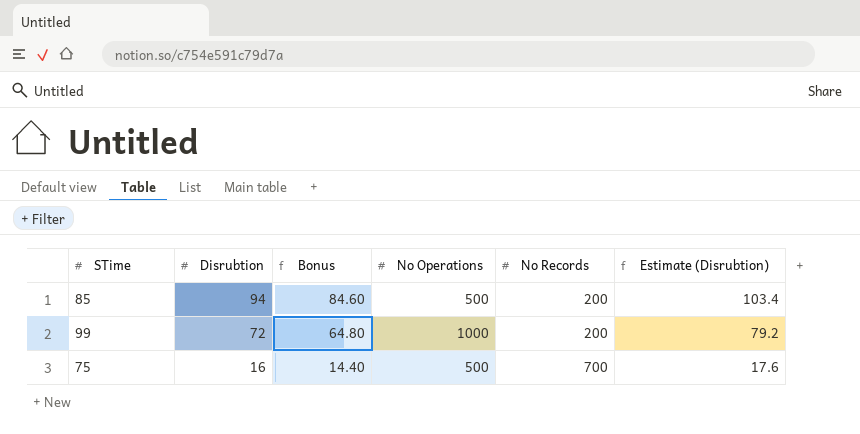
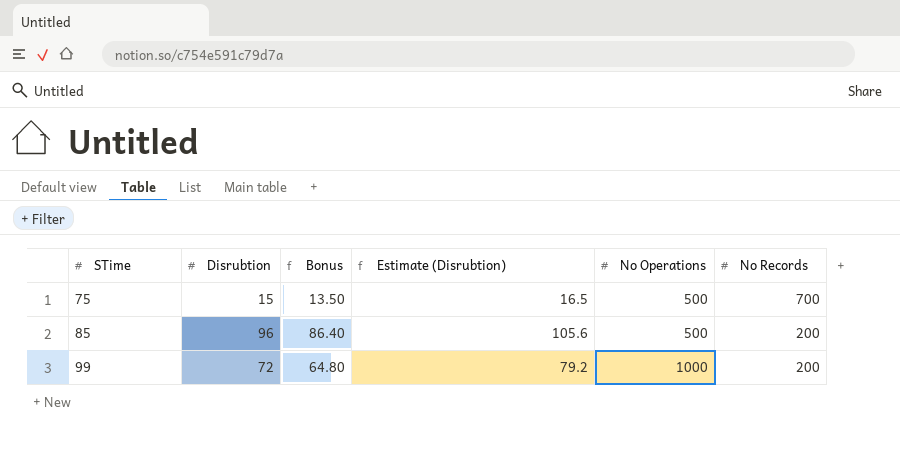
row order: Disrubtion descending -> STime ascending
column Estimate (Disrubtion) | position: 6 -> 4
75 | Disrubtion: 16 -> 15
75 | Bonus: 14.40 -> 13.50
75 | Estimate (Disrubtion): 17.6 -> 16.5
85 | Disrubtion: 94 -> 96
85 | Bonus: 84.60 -> 86.40
85 | Estimate (Disrubtion): 103.4 -> 105.6

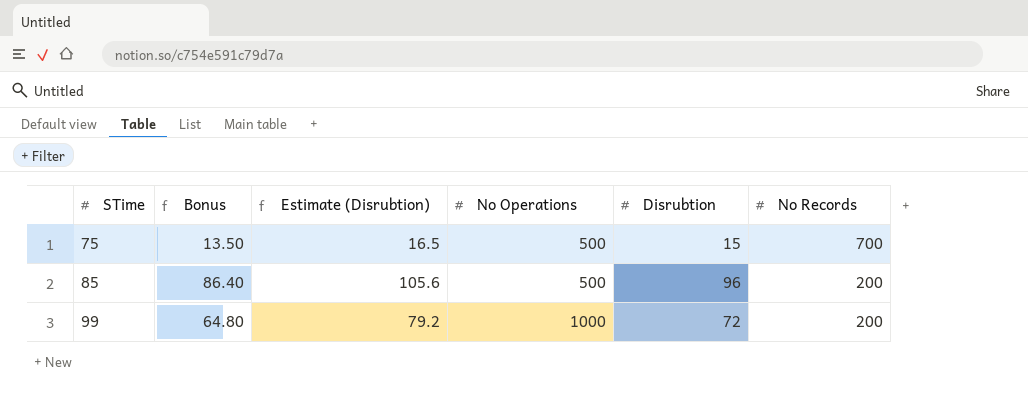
column Disrubtion | position: 2 -> 5

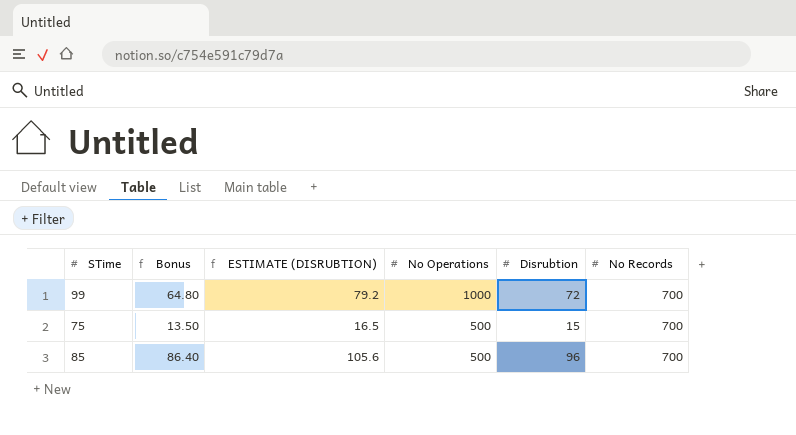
row order: STime ascending -> No Operations descending
column name: Estimate (Disrubtion) -> ESTIMATE (DISRUBTION)
99 | No Records: 200 -> 700
85 | No Records: 200 -> 700

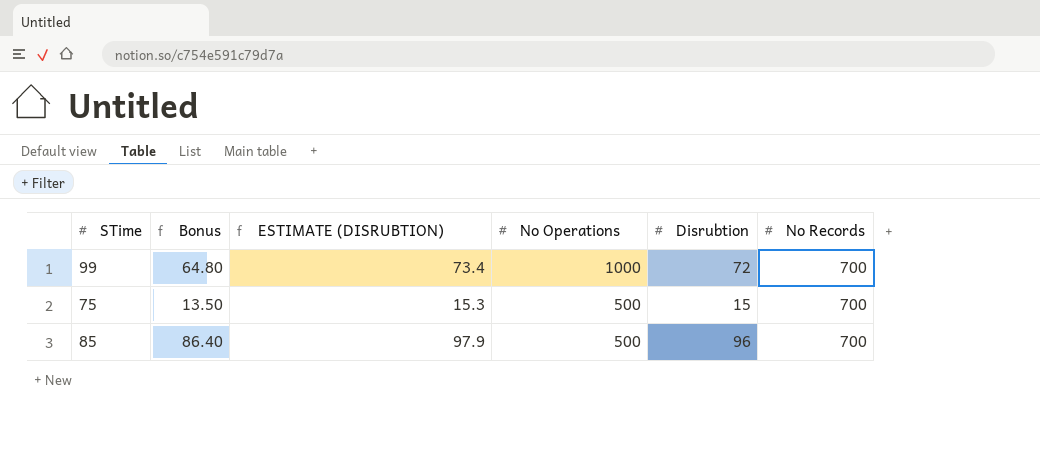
column ESTIMATE (DISRUBTION) | formula: [Disrubtion] * 1.1 -> [Disrubtion] * 1.02

